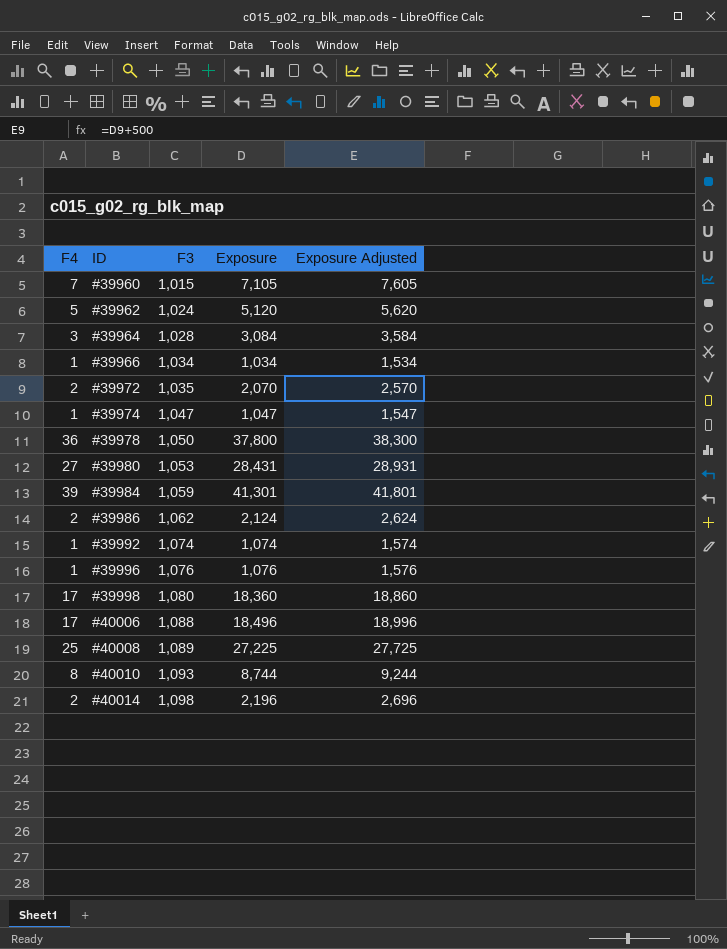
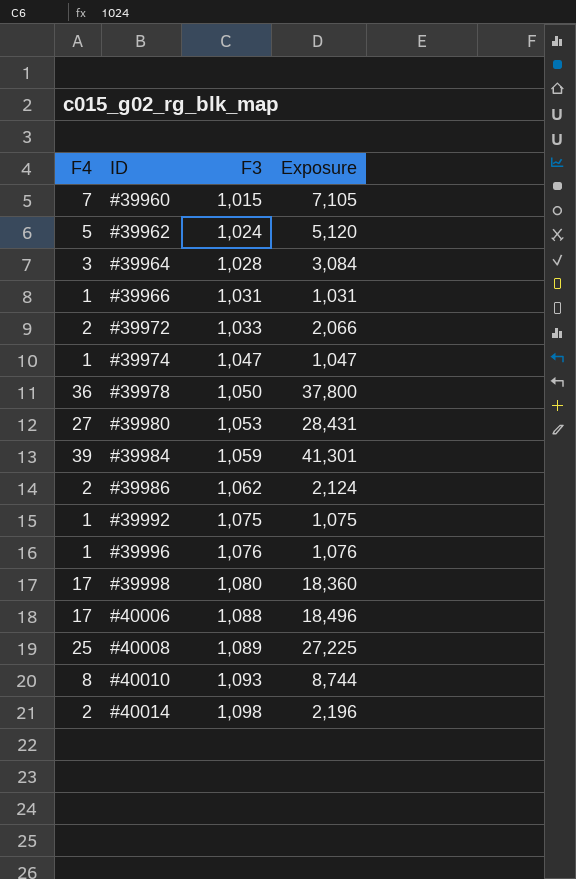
column Exposure Adjusted | formula: [Exposure] + 500 -> none
#39966 | F3: 1,034 -> 1,031
#39966 | Exposure: 1,034 -> 1,031
#39972 | F3: 1,035 -> 1,033
#39972 | Exposure: 2,070 -> 2,066
#39992 | F3: 1,074 -> 1,075
#39992 | Exposure: 1,074 -> 1,075

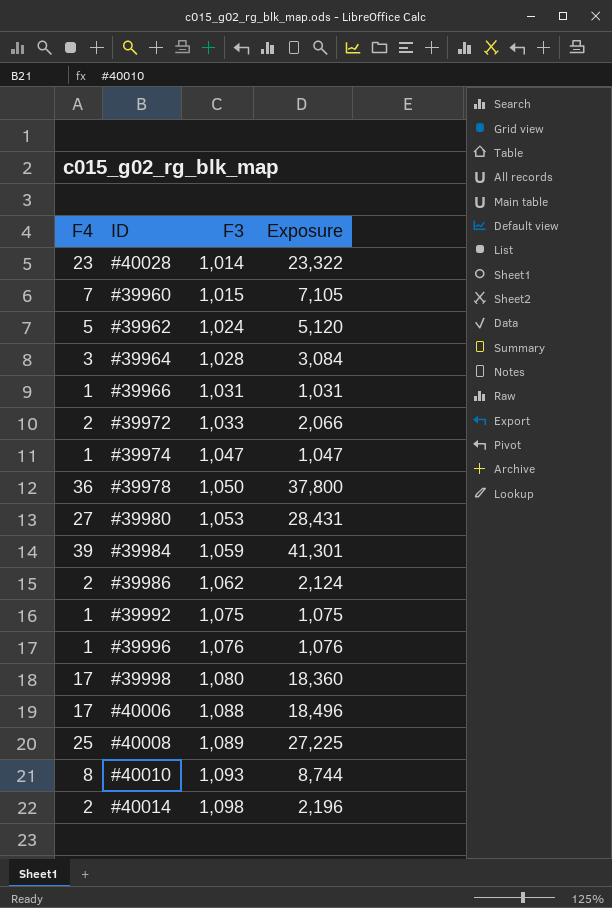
row #40028: none -> 23 | 1,014 | 23,322

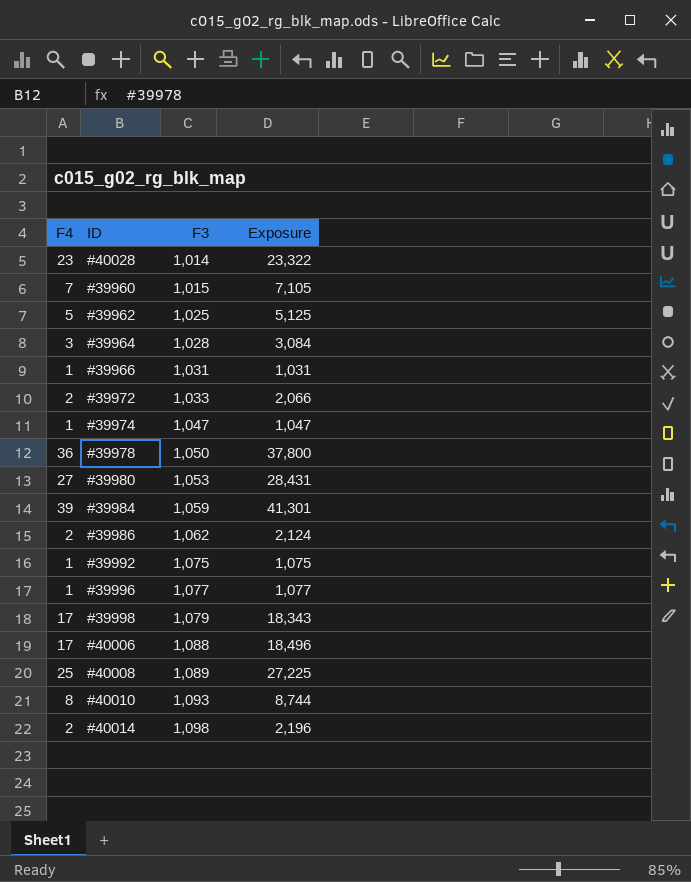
#39962 | F3: 1,024 -> 1,025
#39962 | Exposure: 5,120 -> 5,125
#39996 | F3: 1,076 -> 1,077
#39996 | Exposure: 1,076 -> 1,077
#39998 | F3: 1,080 -> 1,079
#39998 | Exposure: 18,360 -> 18,343

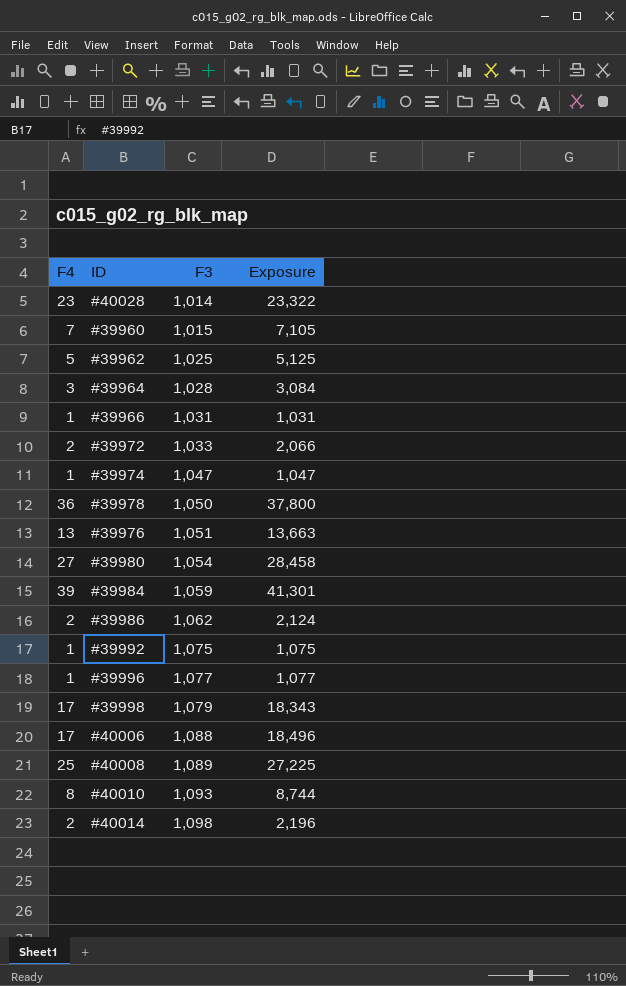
row #39976: none -> 13 | 1,051 | 13,663
#39980 | F3: 1,053 -> 1,054
#39980 | Exposure: 28,431 -> 28,458

